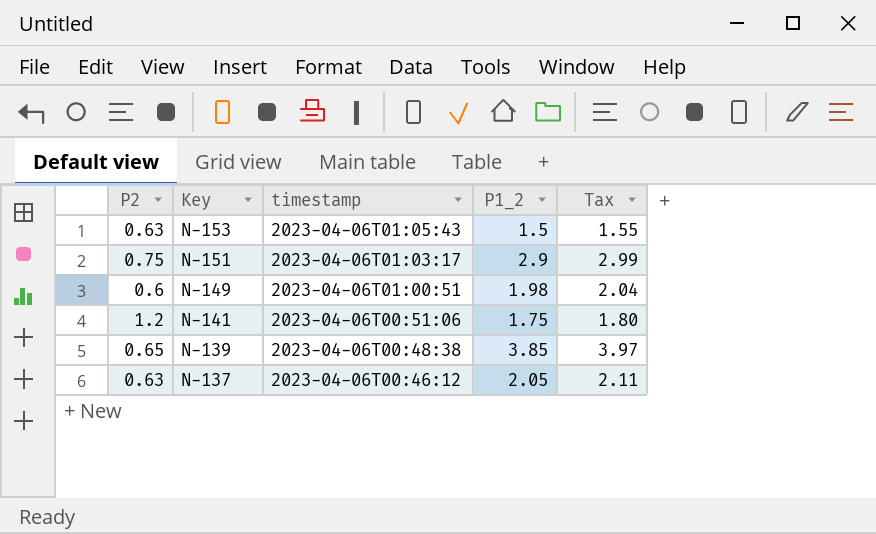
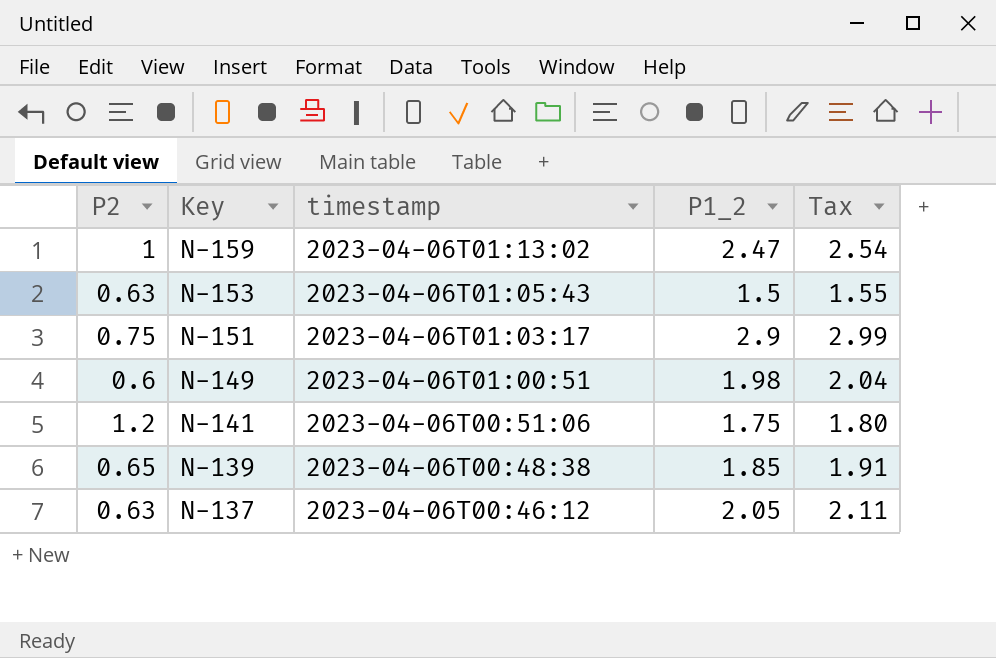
row N-159: none -> 1 | 2023-04-06T01:13:02 | 2.47 | 2.54
N-139 | P1_2: 3.85 -> 1.85
N-139 | Tax: 3.97 -> 1.91

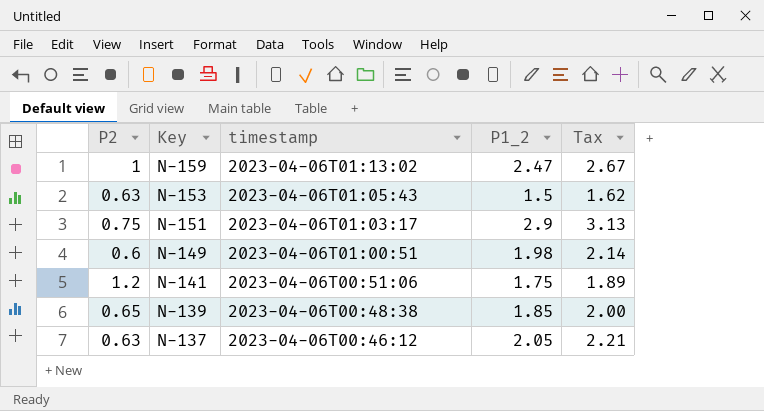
column Tax | formula: [P1_2] * 1.03 -> [P1_2] * 1.08

